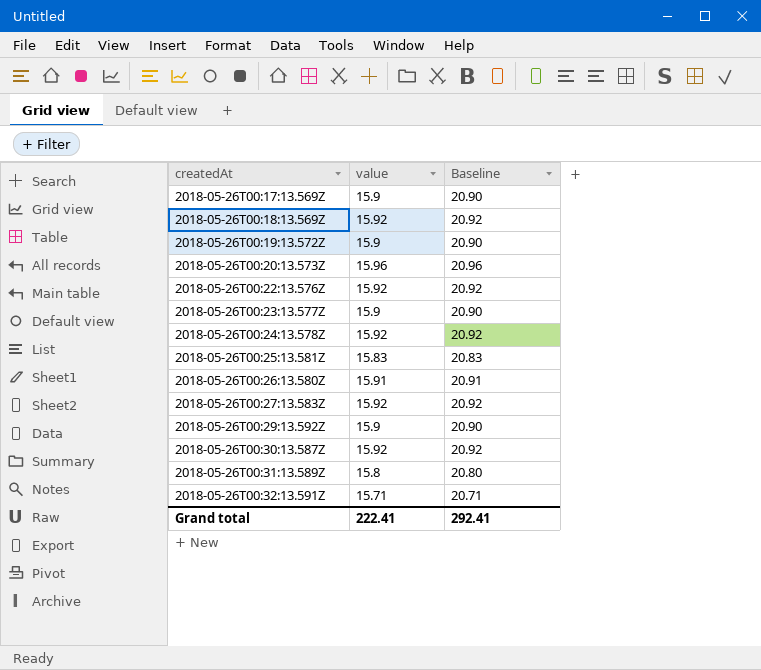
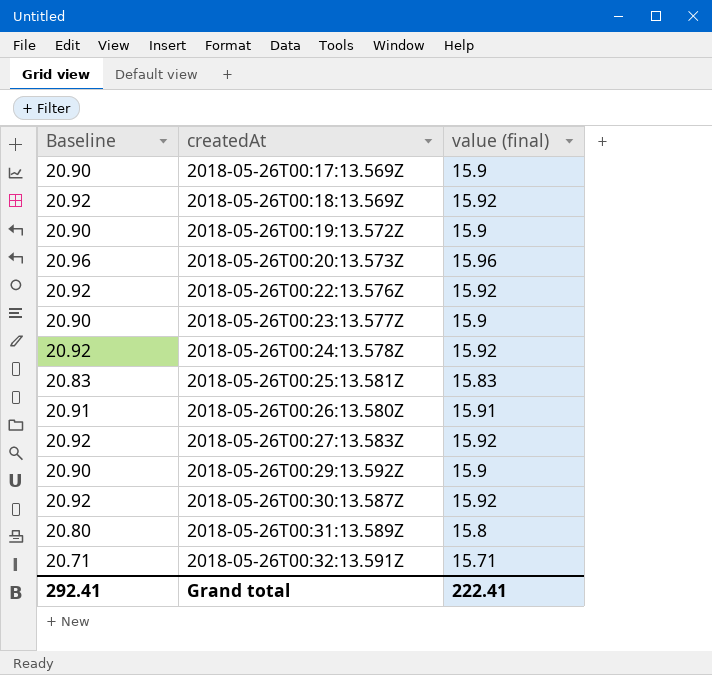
column Baseline | position: 3 -> 1
column name: value -> value (final)

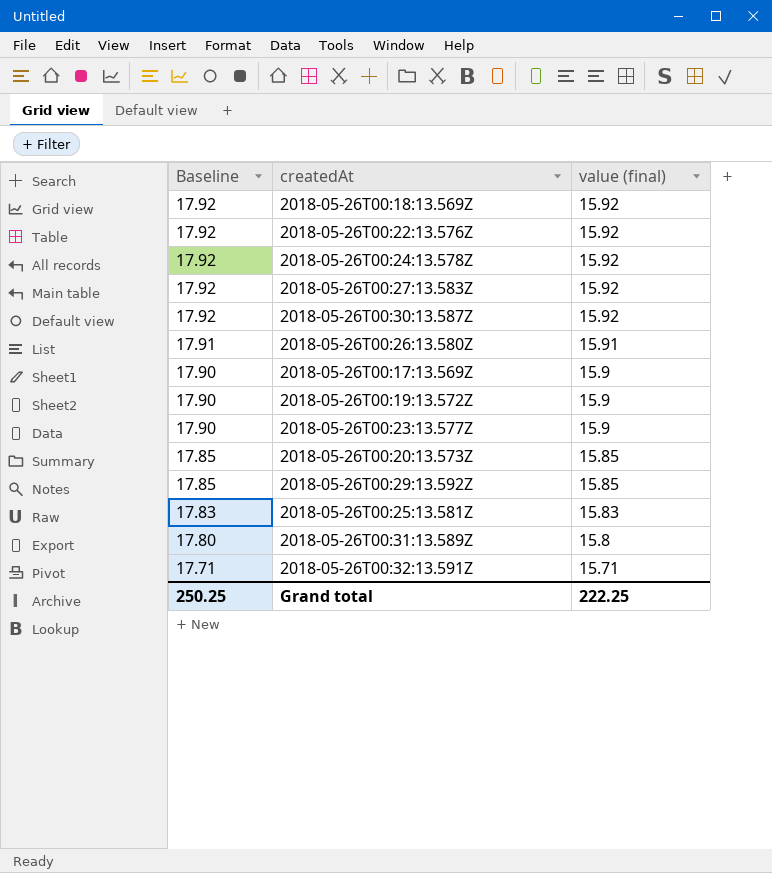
row order: createdAt ascending -> Baseline descending
column Baseline | formula: [value (final)] + 5 -> [value (final)] + 2
2018-05-26T00:20:13.573Z | value (final): 15.96 -> 15.85
2018-05-26T00:29:13.592Z | value (final): 15.9 -> 15.85
Grand total | Baseline: 292.41 -> 250.25
Grand total | value (final): 222.41 -> 222.25

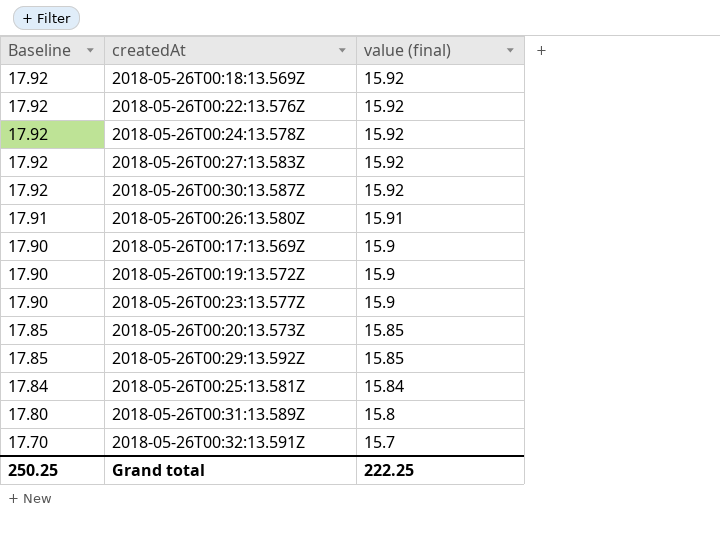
2018-05-26T00:25:13.581Z | Baseline: 17.83 -> 17.84
2018-05-26T00:25:13.581Z | value (final): 15.83 -> 15.84
2018-05-26T00:32:13.591Z | Baseline: 17.71 -> 17.70
2018-05-26T00:32:13.591Z | value (final): 15.71 -> 15.7

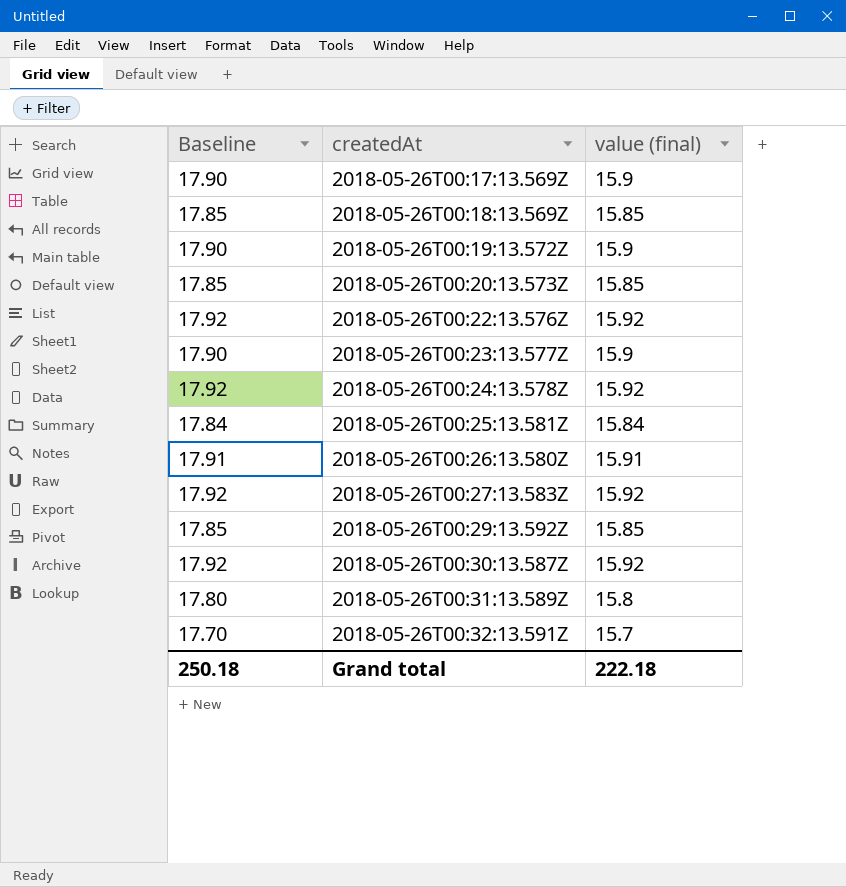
row order: Baseline descending -> createdAt ascending
2018-05-26T00:18:13.569Z | Baseline: 17.92 -> 17.85
2018-05-26T00:18:13.569Z | value (final): 15.92 -> 15.85
Grand total | Baseline: 250.25 -> 250.18
Grand total | value (final): 222.25 -> 222.18

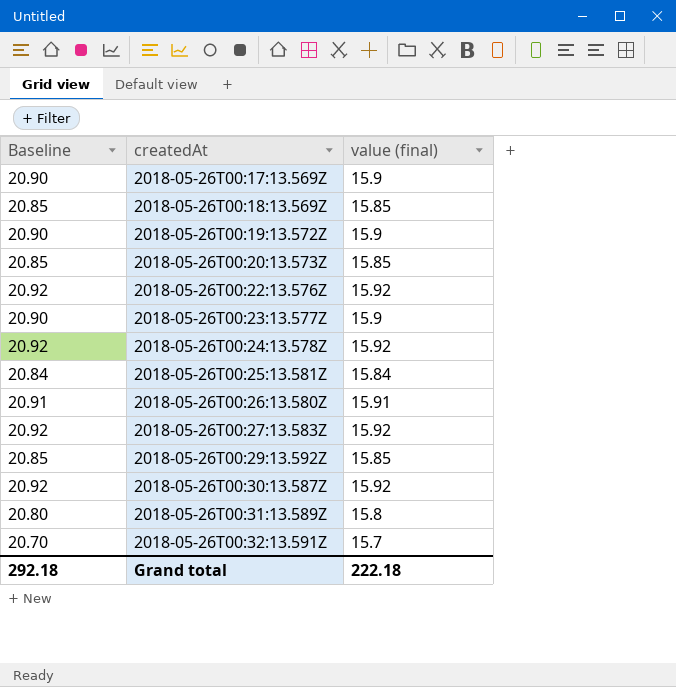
column Baseline | formula: [value (final)] + 2 -> [value (final)] + 5
Grand total | Baseline: 250.18 -> 292.18

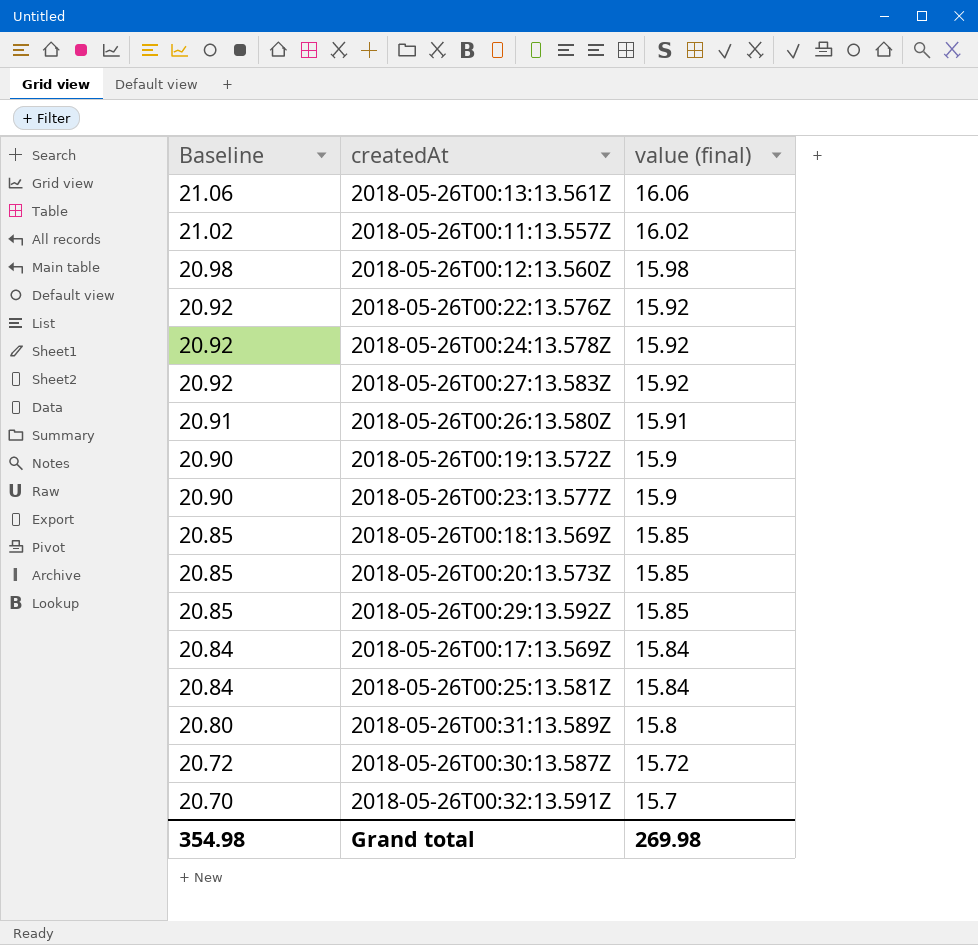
row order: createdAt ascending -> Baseline descending
row 2018-05-26T00:13:13.561Z: none -> 21.06 | 16.06
row 2018-05-26T00:11:13.557Z: none -> 21.02 | 16.02
row 2018-05-26T00:12:13.560Z: none -> 20.98 | 15.98
2018-05-26T00:17:13.569Z | Baseline: 20.90 -> 20.84
2018-05-26T00:17:13.569Z | value (final): 15.9 -> 15.84
2018-05-26T00:30:13.587Z | Baseline: 20.92 -> 20.72
2018-05-26T00:30:13.587Z | value (final): 15.92 -> 15.72
Grand total | Baseline: 292.18 -> 354.98
Grand total | value (final): 222.18 -> 269.98

